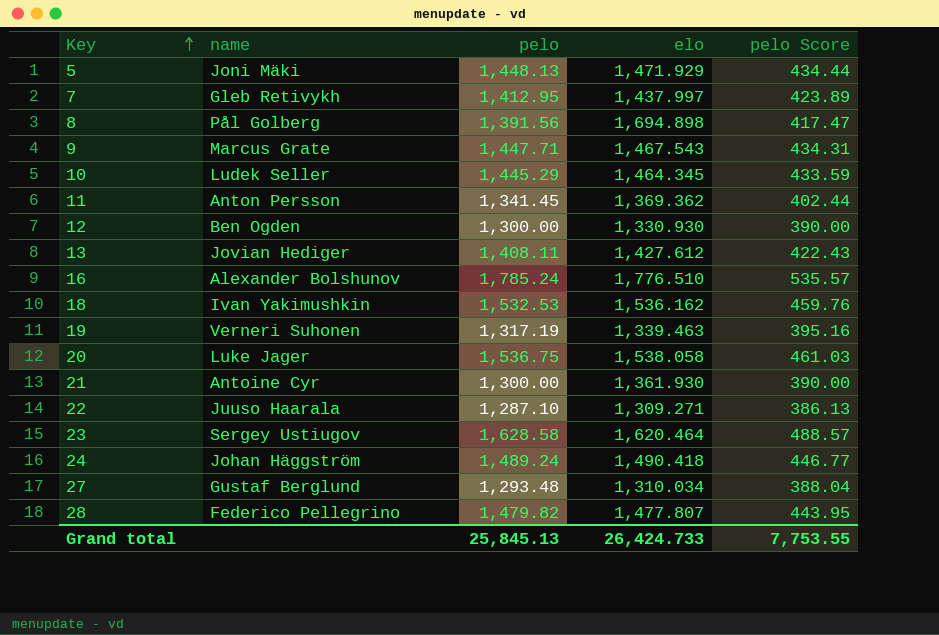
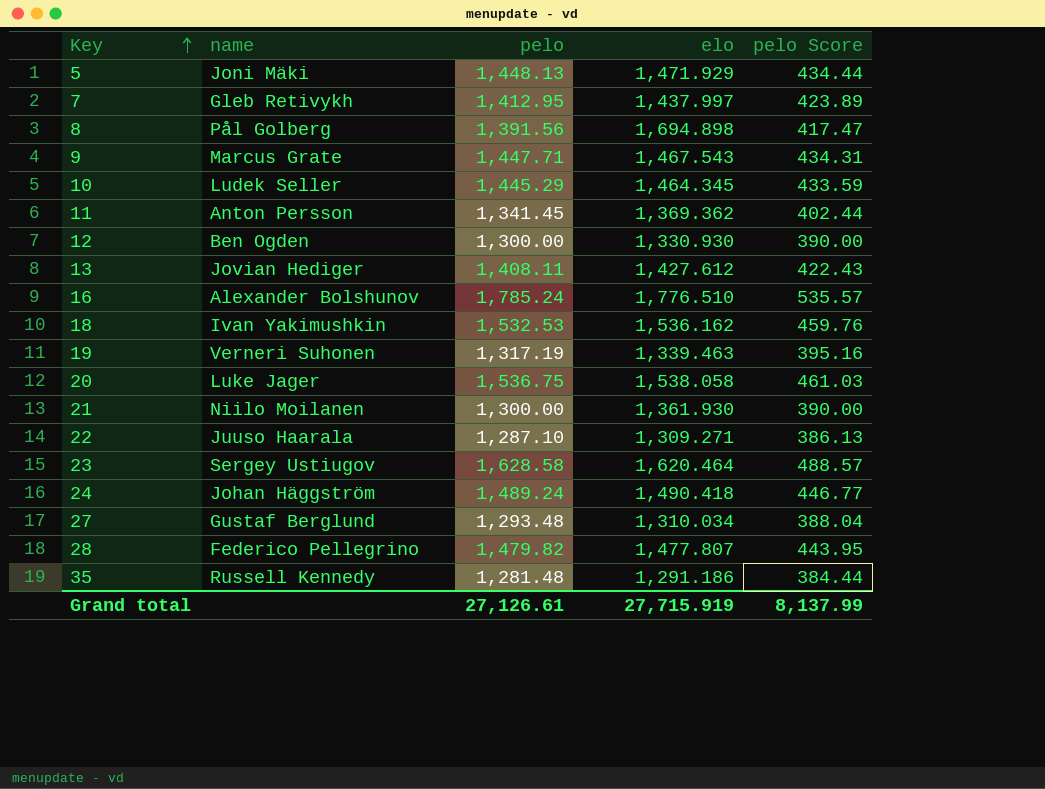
21 | name: Antoine Cyr -> Niilo Moilanen
row 35: none -> Russell Kennedy | 1,281.48 | 1,291.186 | 384.44
Grand total | pelo: 25,845.13 -> 27,126.61
Grand total | elo: 26,424.733 -> 27,715.919
Grand total | pelo Score: 7,753.55 -> 8,137.99

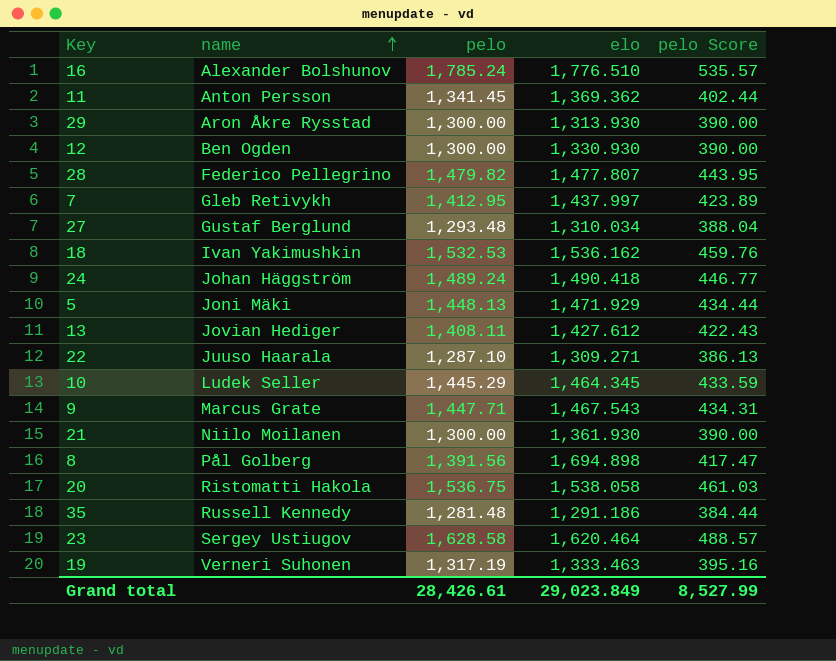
row order: Key ascending -> name ascending
row 29: none -> Aron Åkre Rysstad | 1,300.00 | 1,313.930 | 390.00
20 | name: Luke Jager -> Ristomatti Hakola
19 | elo: 1,339.463 -> 1,333.463
Grand total | pelo: 27,126.61 -> 28,426.61
Grand total | elo: 27,715.919 -> 29,023.849
Grand total | pelo Score: 8,137.99 -> 8,527.99

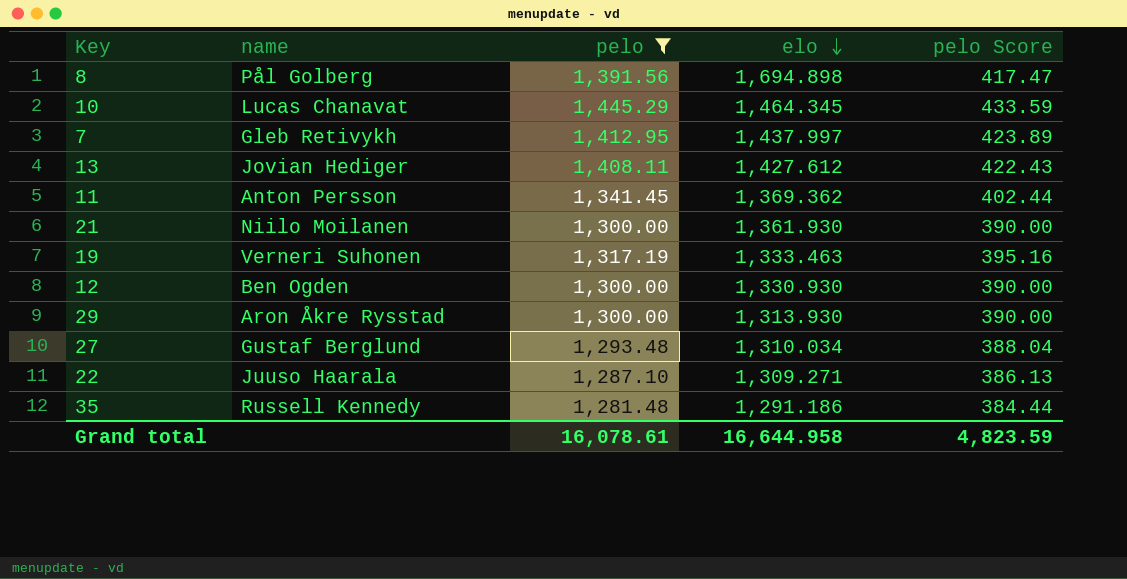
filter: none -> pelo <= 1,445.29
row order: name ascending -> elo descending
10 | name: Ludek Seller -> Lucas Chanavat
Grand total | pelo: 28,426.61 -> 16,078.61
Grand total | elo: 29,023.849 -> 16,644.958
Grand total | pelo Score: 8,527.99 -> 4,823.59

